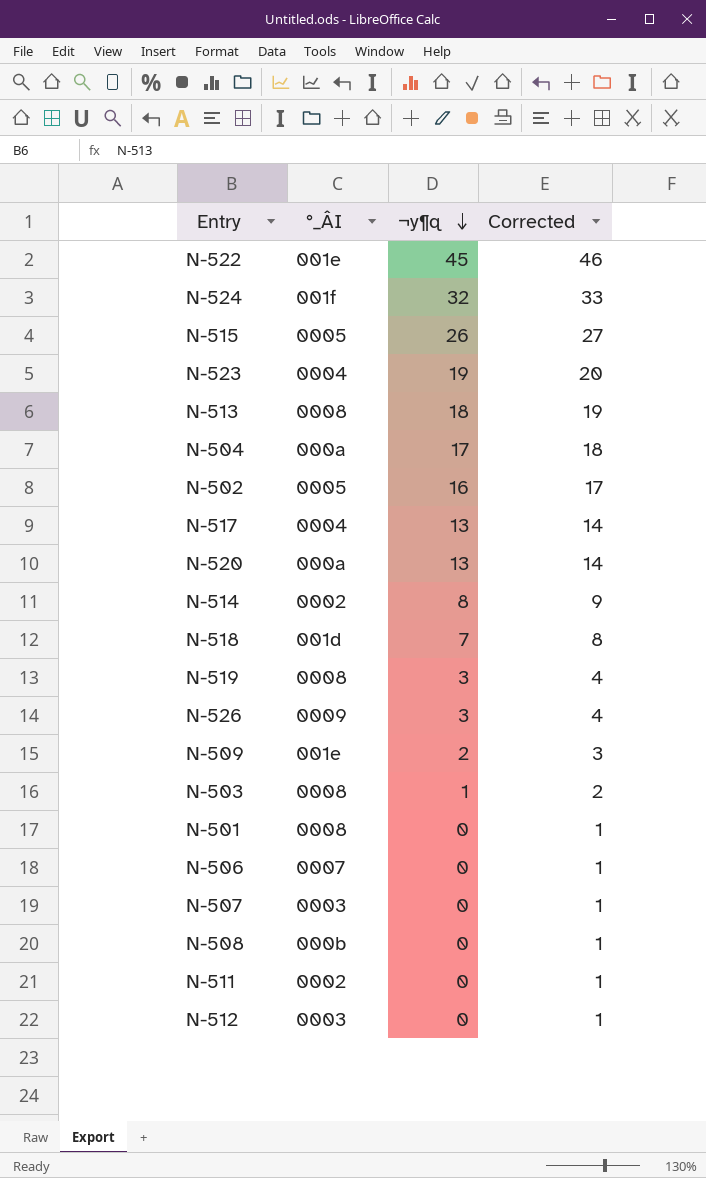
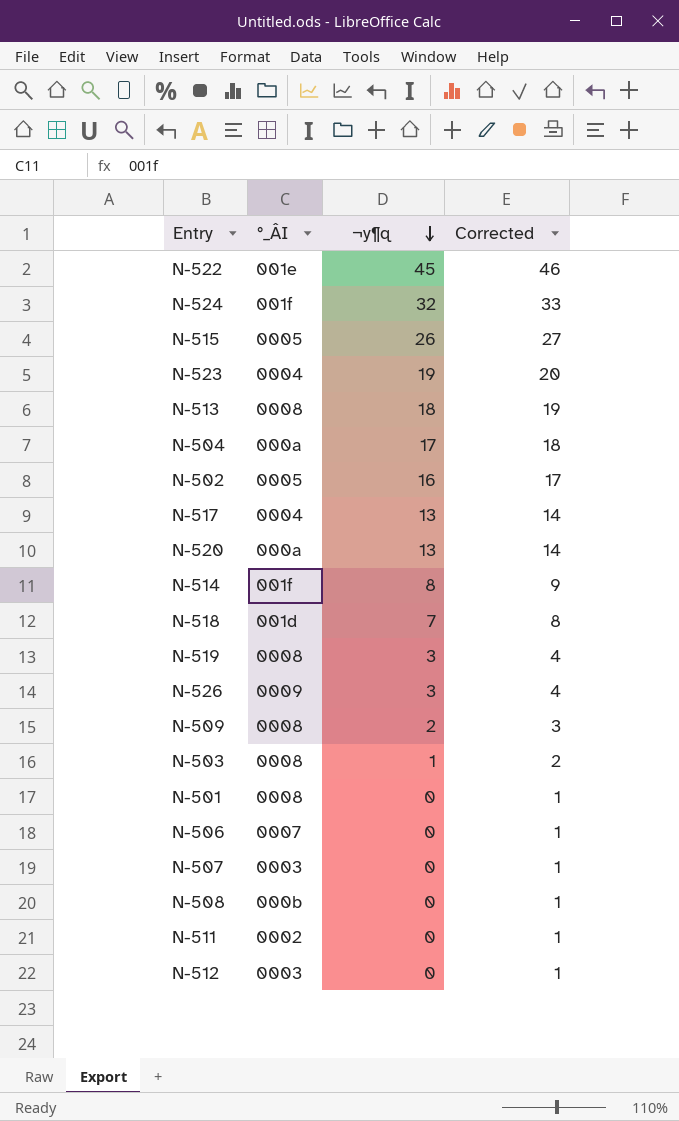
N-514 | °_ÂI: 0002 -> 001f
N-509 | °_ÂI: 001e -> 0008

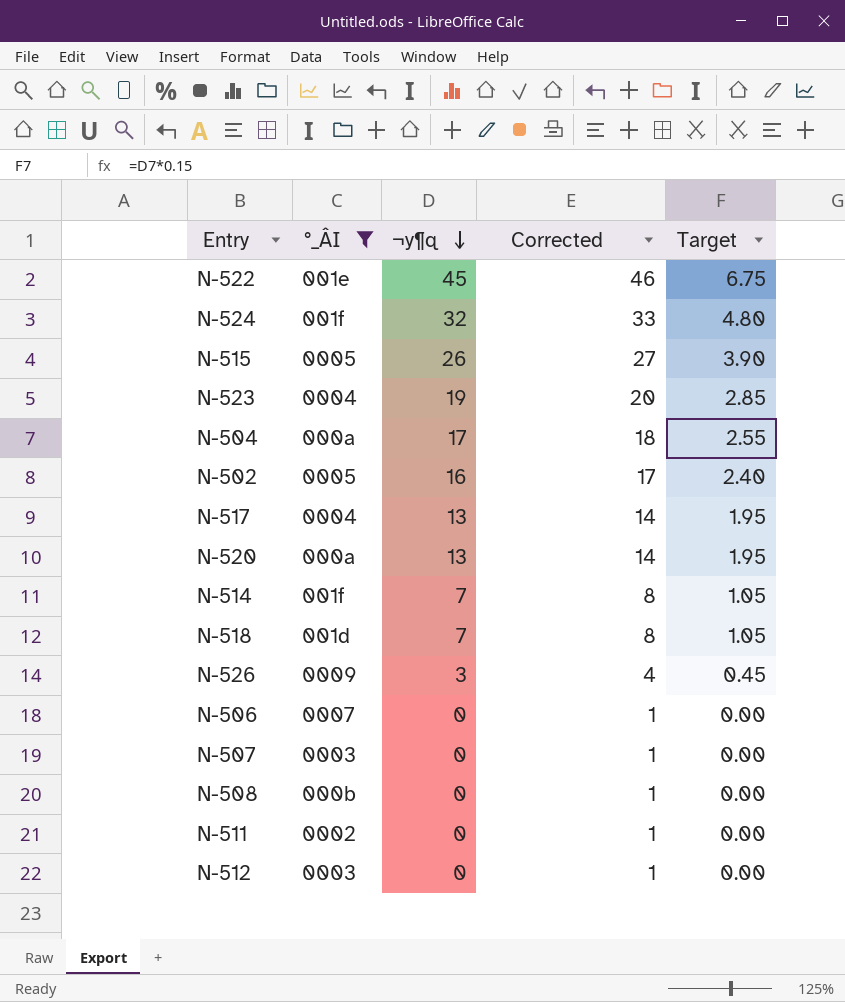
filter: none -> °_ÂI != 0008
column Target | formula: none -> [¬y¶q] * 0.15
N-514 | ¬y¶q: 8 -> 7
N-514 | Corrected: 9 -> 8

